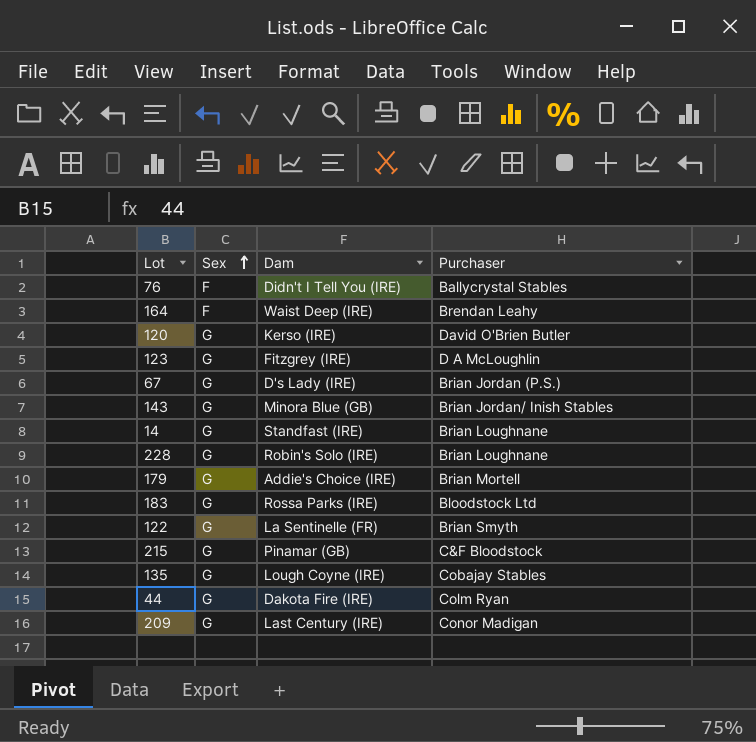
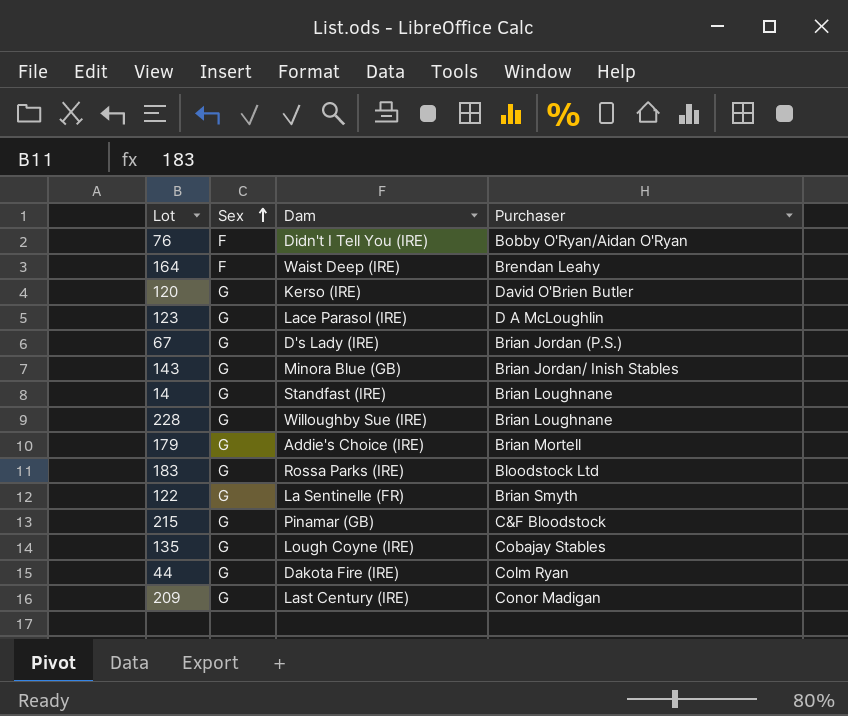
76 | Purchaser: Ballycrystal Stables -> Bobby O'Ryan/Aidan O'Ryan
123 | Dam: Fitzgrey (IRE) -> Lace Parasol (IRE)
228 | Dam: Robin's Solo (IRE) -> Willoughby Sue (IRE)

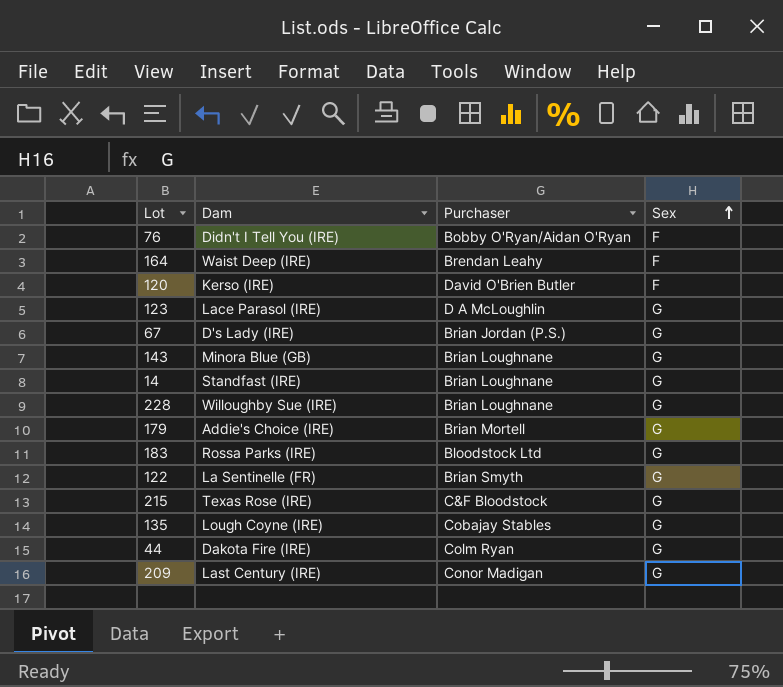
column Sex | position: 2 -> 4
120 | Sex: G -> F
143 | Purchaser: Brian Jordan/ Inish Stables -> Brian Loughnane
215 | Dam: Pinamar (GB) -> Texas Rose (IRE)

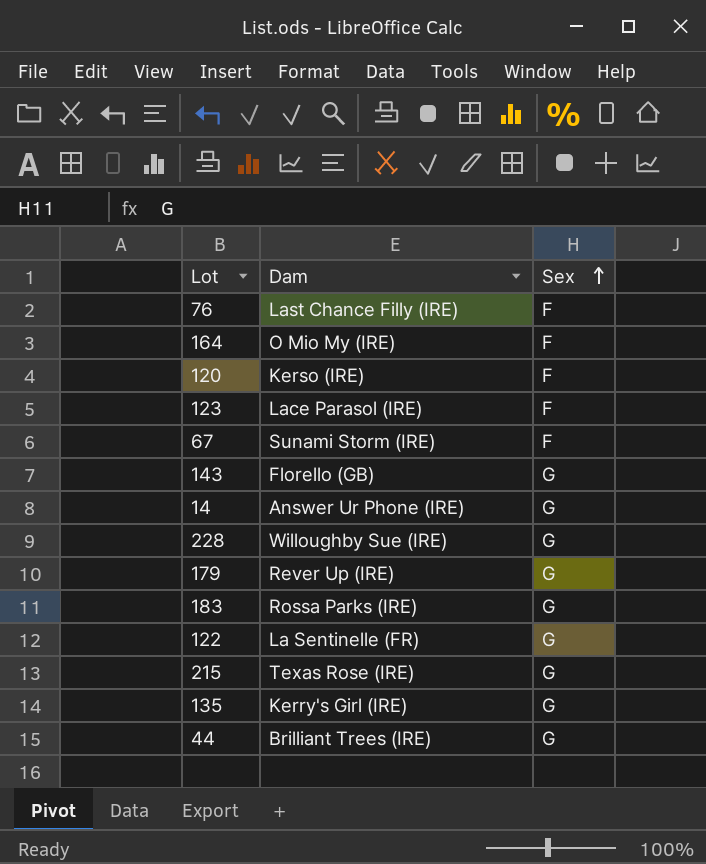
column Purchaser | position: 3 -> none
row 209: Last Century (IRE) | Conor Madigan | G -> none
76 | Dam: Didn't I Tell You (IRE) -> Last Chance Filly (IRE)
164 | Dam: Waist Deep (IRE) -> O Mio My (IRE)
123 | Sex: G -> F
67 | Dam: D's Lady (IRE) -> Sunami Storm (IRE)
67 | Sex: G -> F
143 | Dam: Minora Blue (GB) -> Florello (GB)
14 | Dam: Standfast (IRE) -> Answer Ur Phone (IRE)
179 | Dam: Addie's Choice (IRE) -> Rever Up (IRE)
135 | Dam: Lough Coyne (IRE) -> Kerry's Girl (IRE)
44 | Dam: Dakota Fire (IRE) -> Brilliant Trees (IRE)

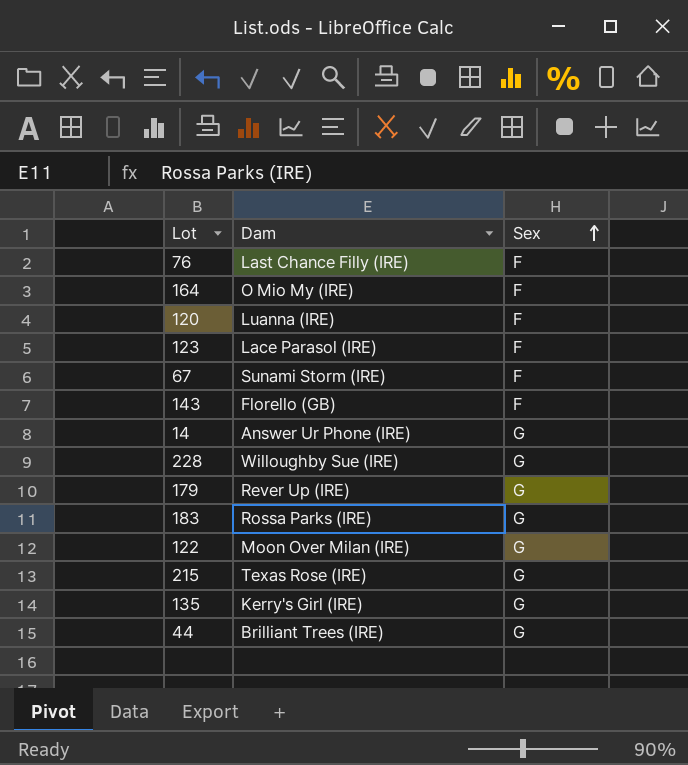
120 | Dam: Kerso (IRE) -> Luanna (IRE)
143 | Sex: G -> F
122 | Dam: La Sentinelle (FR) -> Moon Over Milan (IRE)

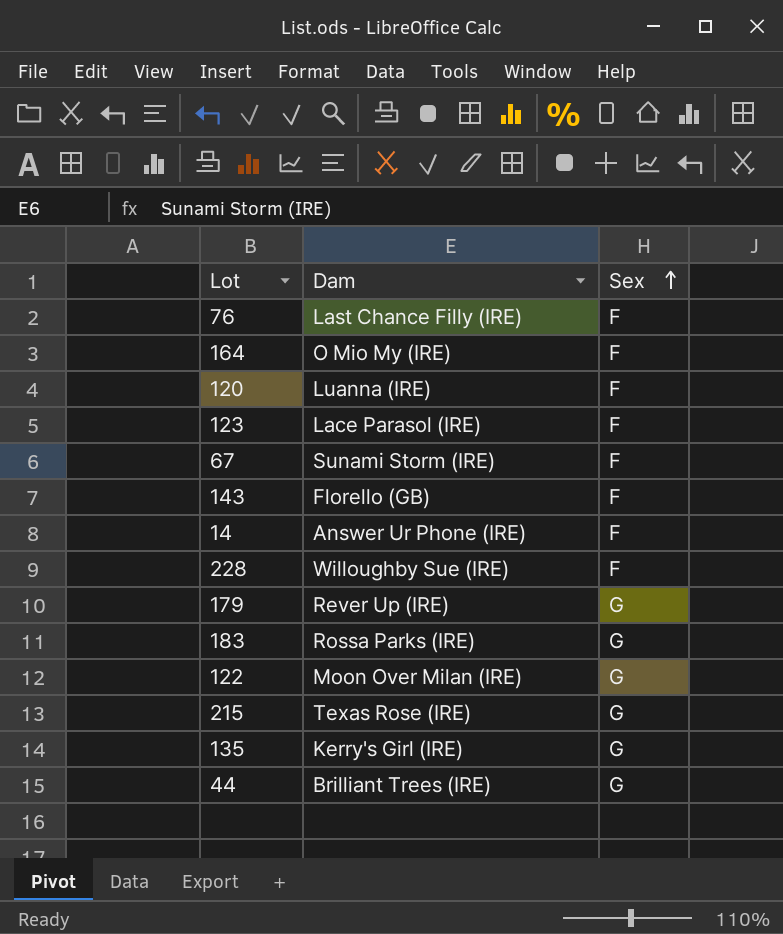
14 | Sex: G -> F
228 | Sex: G -> F

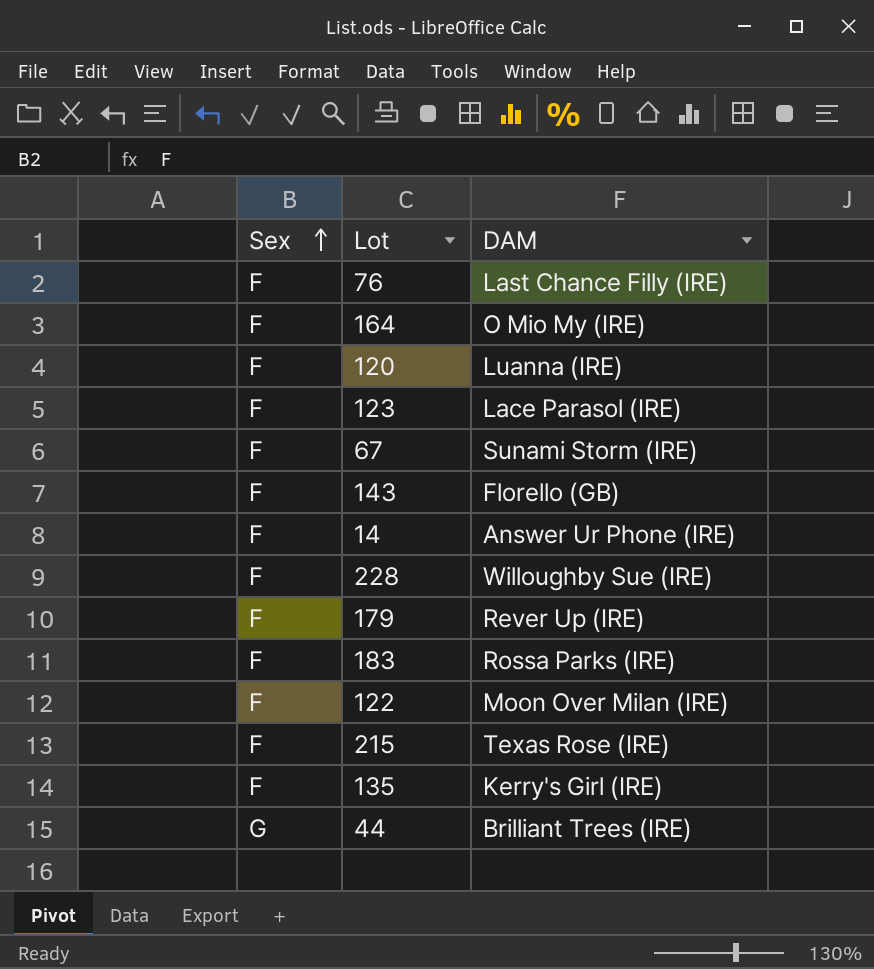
column Sex | position: 3 -> 1
column name: Dam -> DAM
179 | Sex: G -> F
183 | Sex: G -> F
122 | Sex: G -> F
215 | Sex: G -> F
135 | Sex: G -> F

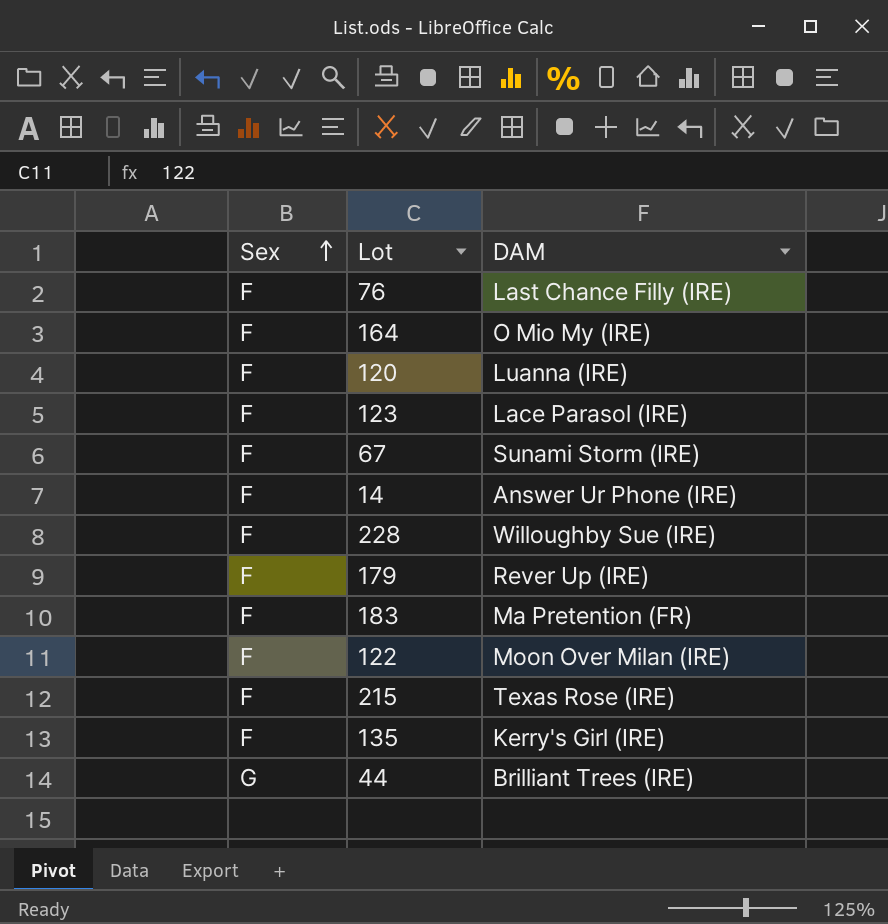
row 143: F | Florello (GB) -> none
183 | DAM: Rossa Parks (IRE) -> Ma Pretention (FR)

